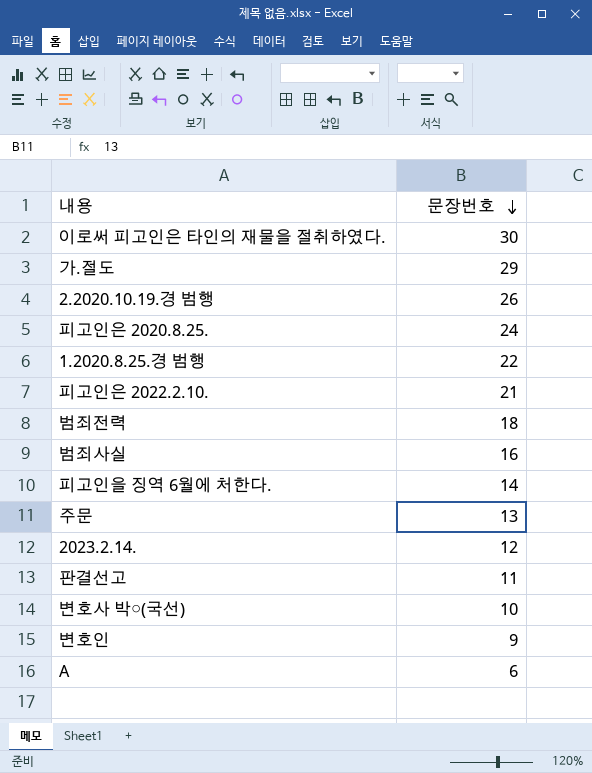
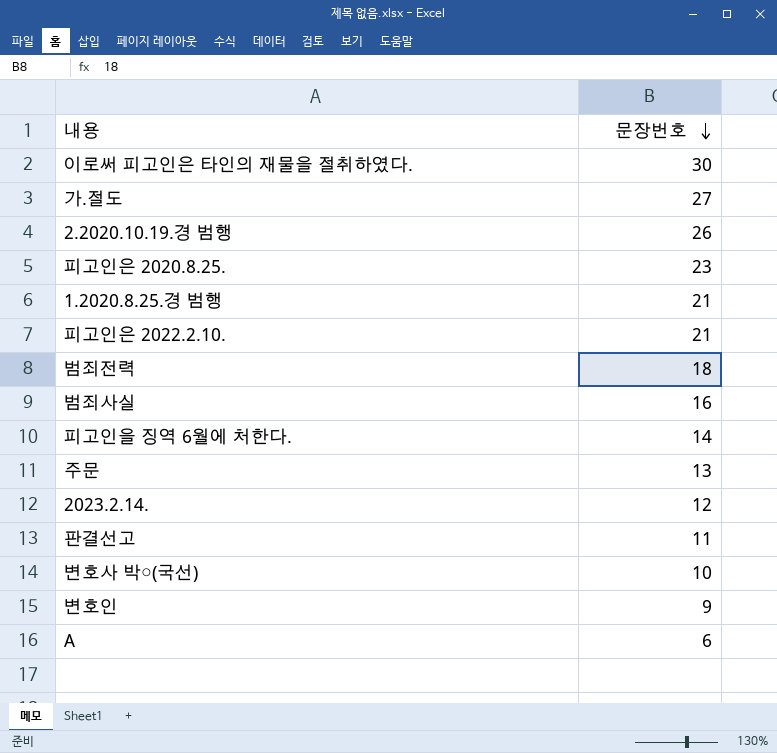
가.절도 | 문장번호: 29 -> 27
피고인은 2020.8.25. | 문장번호: 24 -> 23
1.2020.8.25.경 범행 | 문장번호: 22 -> 21

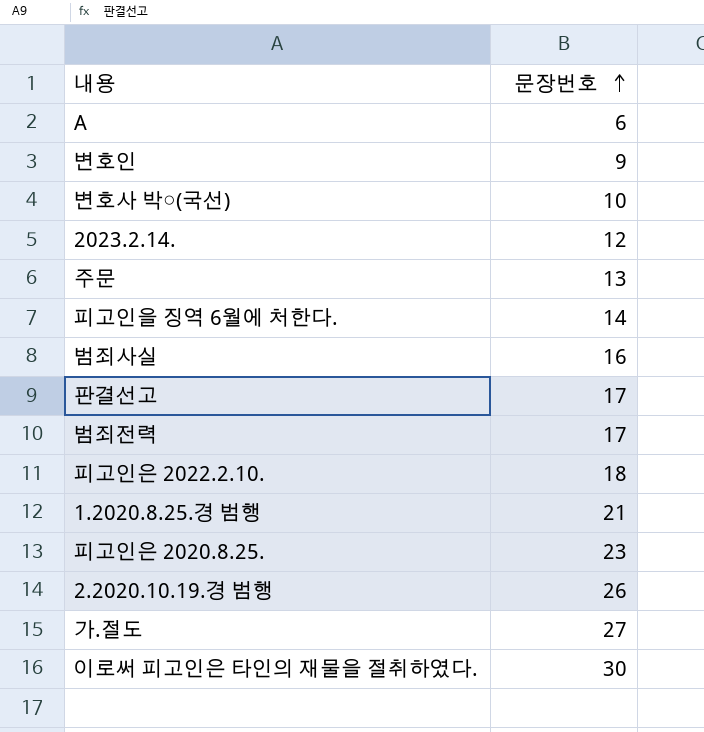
row order: 문장번호 descending -> 문장번호 ascending
판결선고 | 문장번호: 11 -> 17
범죄전력 | 문장번호: 18 -> 17
피고인은 2022.2.10. | 문장번호: 21 -> 18

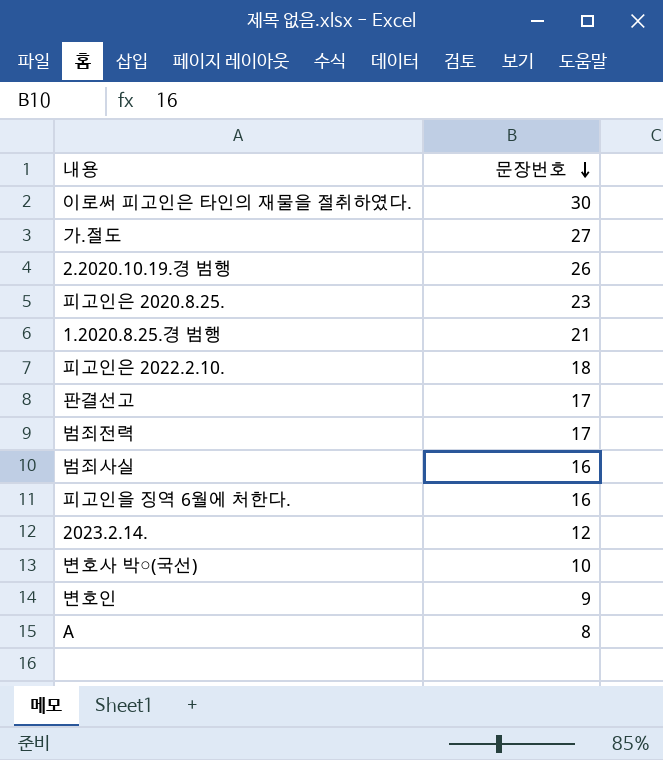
row order: 문장번호 ascending -> 문장번호 descending
row 주문: 13 -> none
피고인을 징역 6월에 처한다. | 문장번호: 14 -> 16
A | 문장번호: 6 -> 8

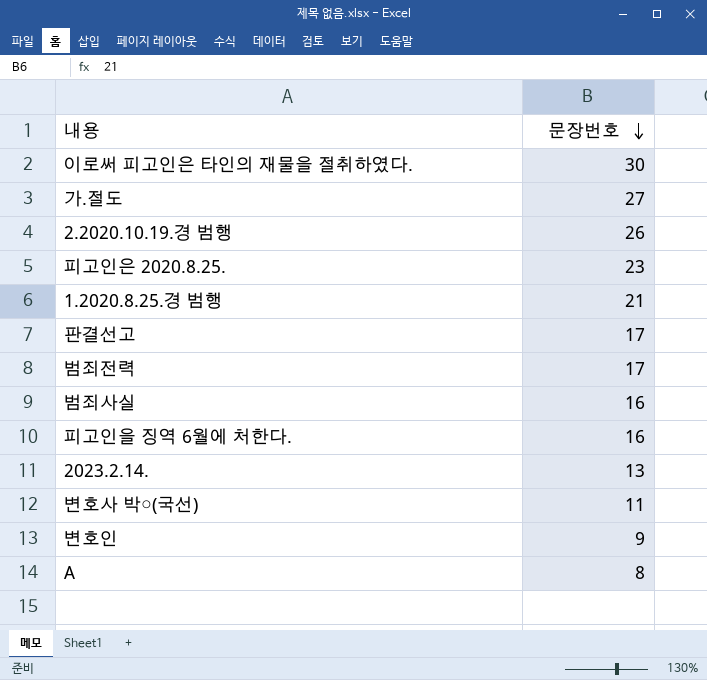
row 피고인은 2022.2.10.: 18 -> none
2023.2.14. | 문장번호: 12 -> 13
변호사 박○(국선) | 문장번호: 10 -> 11

